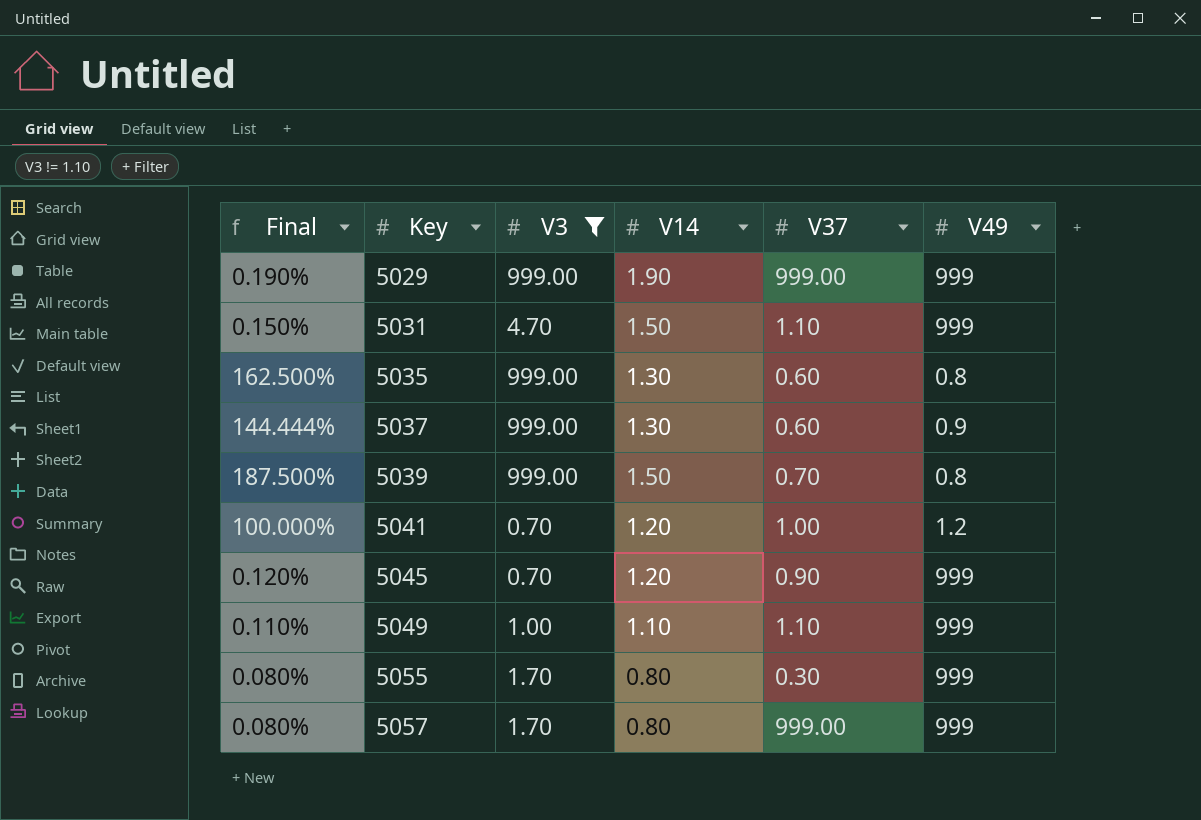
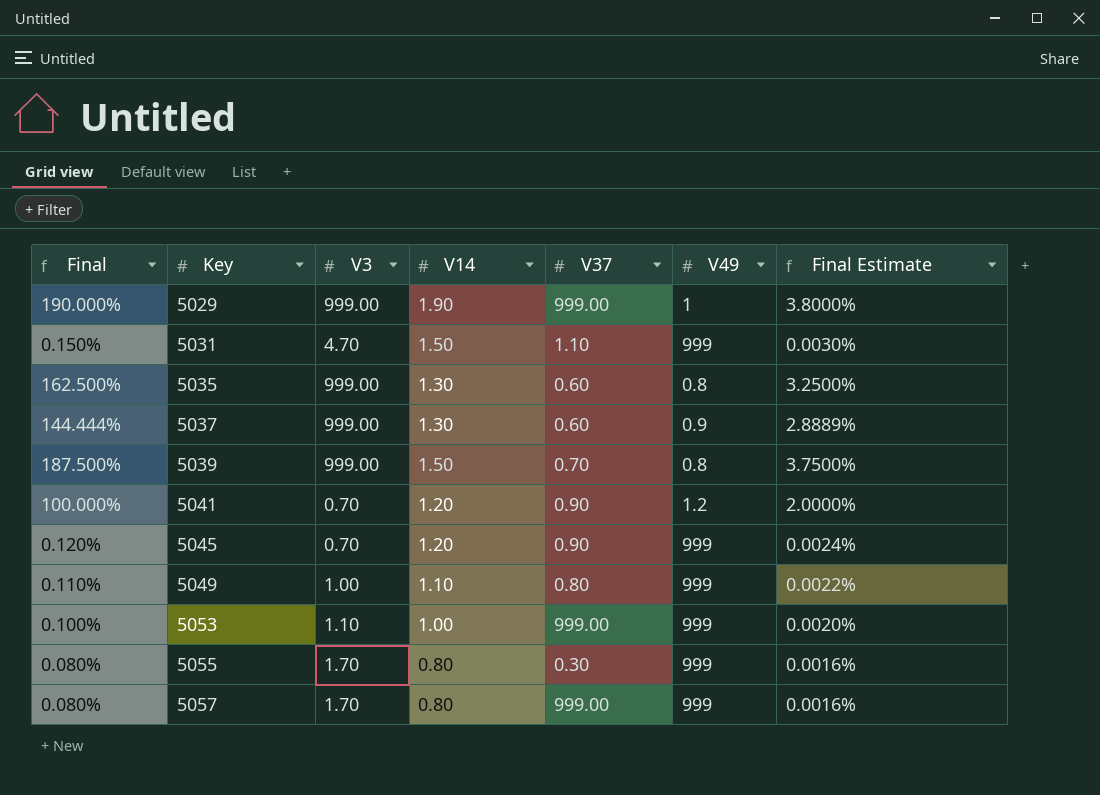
filter: V3 != 1.10 -> none
column Final Estimate | formula: none -> [Final] * 0.02
5029 | Final: 0.190% -> 190.000%
5029 | V49: 999 -> 1
5041 | V37: 1.00 -> 0.90
5049 | V37: 1.10 -> 0.80

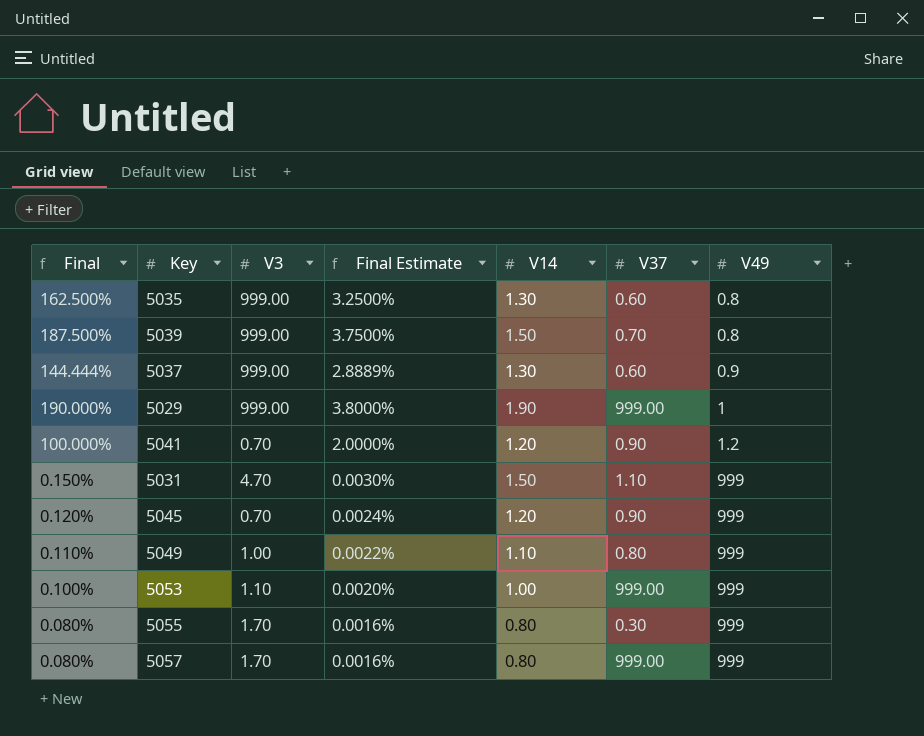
row order: Key ascending -> V49 ascending
column Final Estimate | position: 7 -> 4

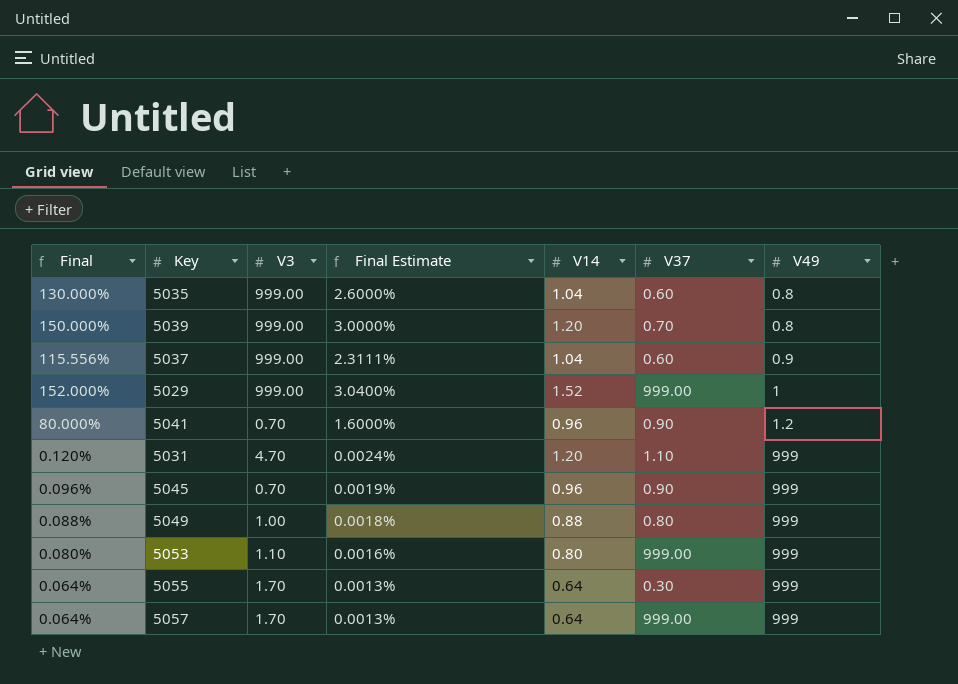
5035 | Final: 162.500% -> 130.000%
5035 | Final Estimate: 3.2500% -> 2.6000%
5035 | V14: 1.30 -> 1.04
5039 | Final: 187.500% -> 150.000%
5039 | Final Estimate: 3.7500% -> 3.0000%
5039 | V14: 1.50 -> 1.20
5037 | Final: 144.444% -> 115.556%
5037 | Final Estimate: 2.8889% -> 2.3111%
5037 | V14: 1.30 -> 1.04
5029 | Final: 190.000% -> 152.000%
5029 | Final Estimate: 3.8000% -> 3.0400%
5029 | V14: 1.90 -> 1.52
5041 | Final: 100.000% -> 80.000%
5041 | Final Estimate: 2.0000% -> 1.6000%
5041 | V14: 1.20 -> 0.96
5031 | Final: 0.150% -> 0.120%
5031 | Final Estimate: 0.0030% -> 0.0024%
5031 | V14: 1.50 -> 1.20
5045 | Final: 0.120% -> 0.096%
5045 | Final Estimate: 0.0024% -> 0.0019%
5045 | V14: 1.20 -> 0.96
5049 | Final: 0.110% -> 0.088%
5049 | Final Estimate: 0.0022% -> 0.0018%
5049 | V14: 1.10 -> 0.88
5053 | Final: 0.100% -> 0.080%
5053 | Final Estimate: 0.0020% -> 0.0016%
5053 | V14: 1.00 -> 0.80
5055 | Final: 0.080% -> 0.064%
5055 | Final Estimate: 0.0016% -> 0.0013%
5055 | V14: 0.80 -> 0.64
5057 | Final: 0.080% -> 0.064%
5057 | Final Estimate: 0.0016% -> 0.0013%
5057 | V14: 0.80 -> 0.64

